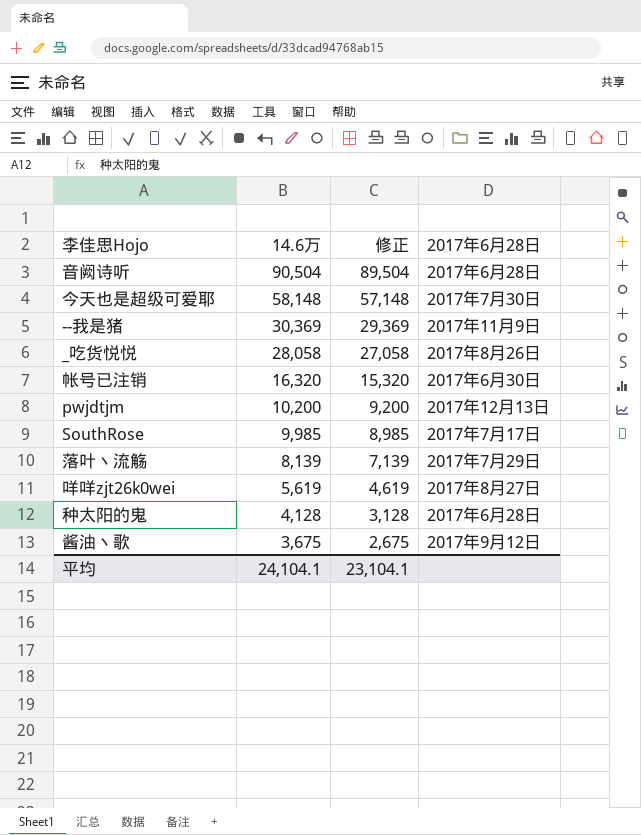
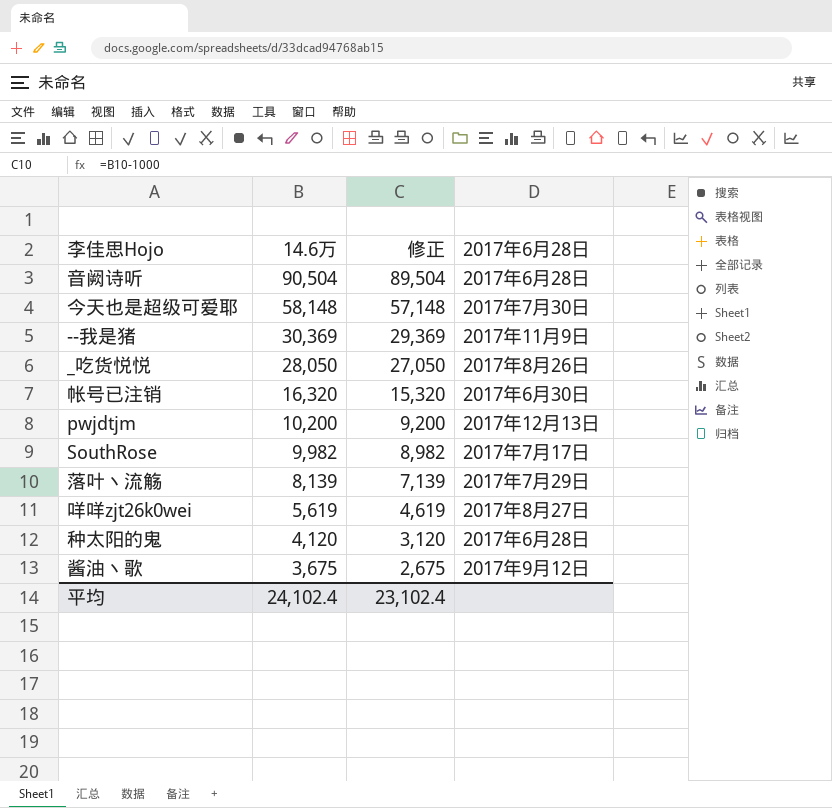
_吃货悦悦 | 14.6万: 28,058 -> 28,050
_吃货悦悦 | 修正: 27,058 -> 27,050
SouthRose | 14.6万: 9,985 -> 9,982
SouthRose | 修正: 8,985 -> 8,982
种太阳的鬼 | 14.6万: 4,128 -> 4,120
种太阳的鬼 | 修正: 3,128 -> 3,120
平均 | 14.6万: 24,104.1 -> 24,102.4
平均 | 修正: 23,104.1 -> 23,102.4

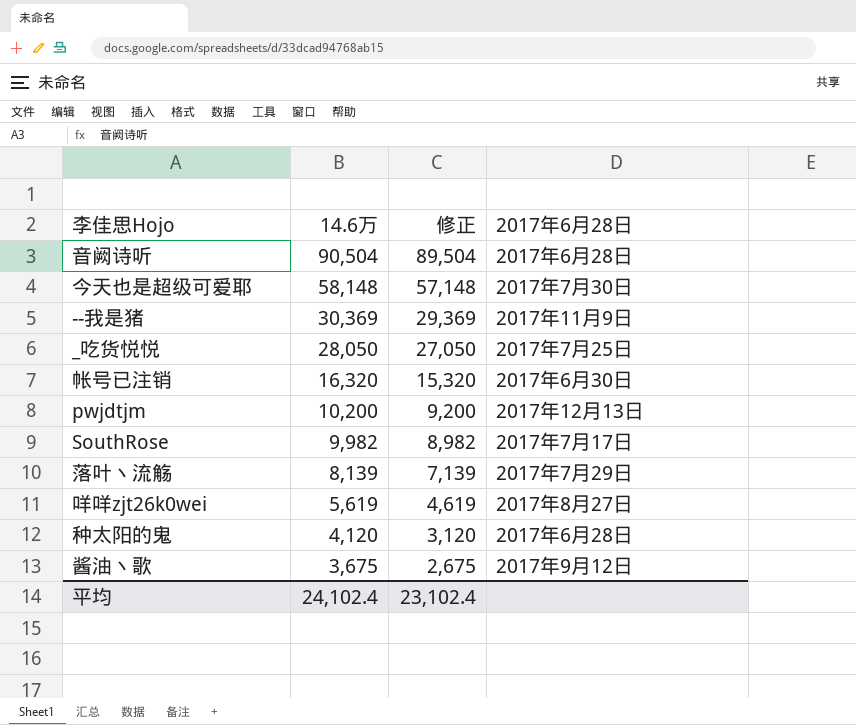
_吃货悦悦 | 2017年6月28日: 2017年8月26日 -> 2017年7月25日

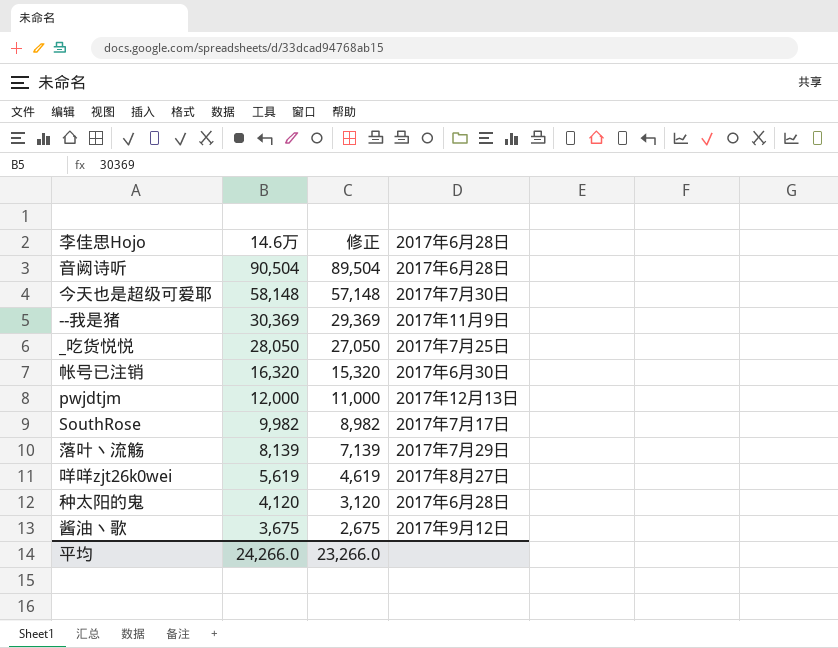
pwjdtjm | 14.6万: 10,200 -> 12,000
pwjdtjm | 修正: 9,200 -> 11,000
平均 | 14.6万: 24,102.4 -> 24,266.0
平均 | 修正: 23,102.4 -> 23,266.0

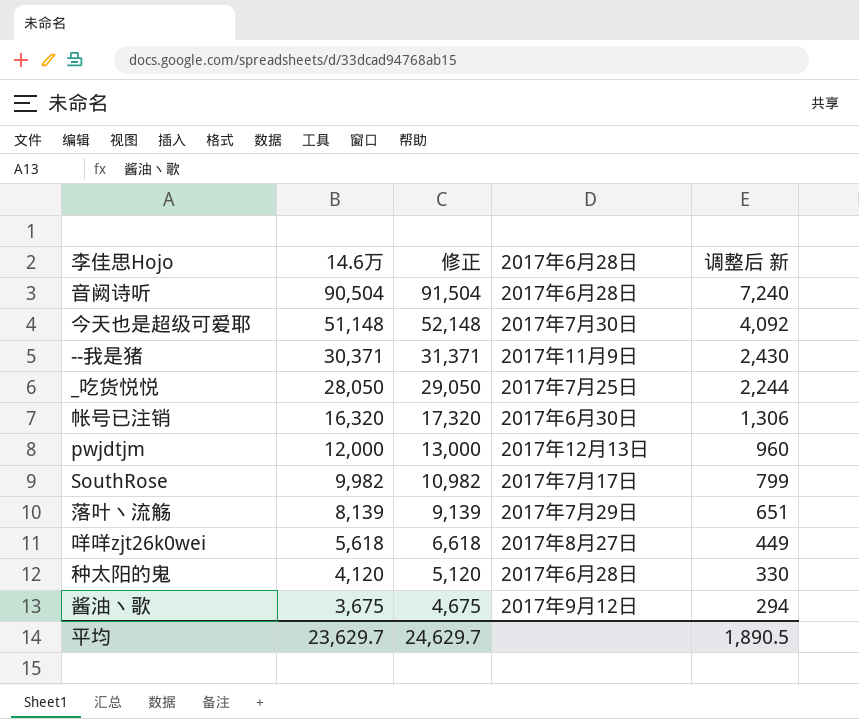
column 修正 | formula: [14.6万] - 1000 -> [14.6万] + 1000
column 调整后 新 | formula: none -> [14.6万] * 0.08
今天也是超级可爱耶 | 14.6万: 58,148 -> 51,148
--我是猪 | 14.6万: 30,369 -> 30,371
咩咩zjt26k0wei | 14.6万: 5,619 -> 5,618
平均 | 14.6万: 24,266.0 -> 23,629.7
平均 | 修正: 23,266.0 -> 24,629.7

